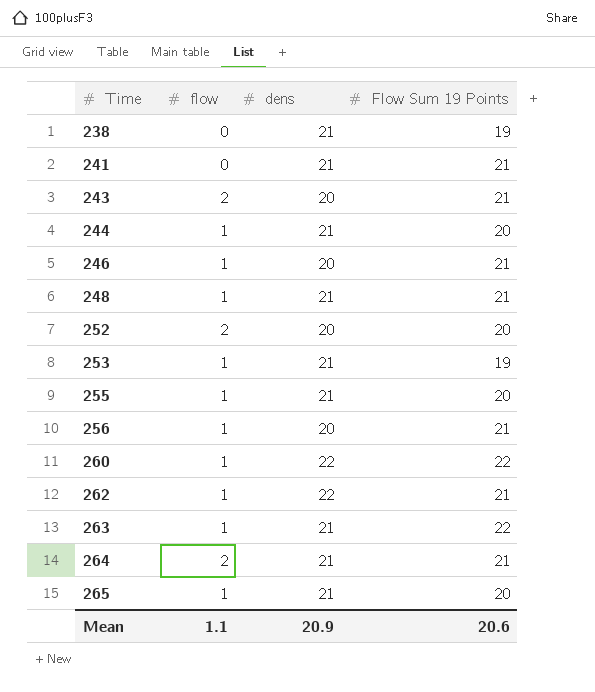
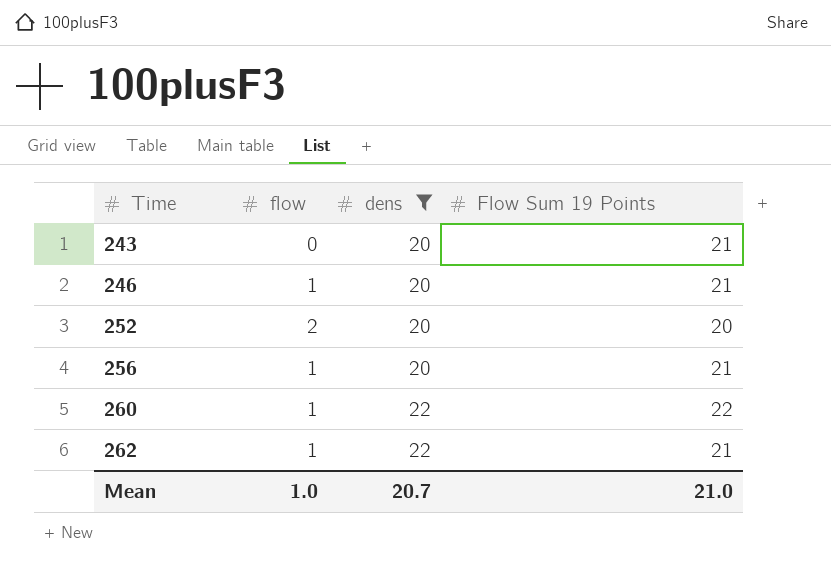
filter: none -> dens != 21
243 | flow: 2 -> 0
Mean | flow: 1.1 -> 1.0
Mean | dens: 20.9 -> 20.7
Mean | Flow Sum 19 Points: 20.6 -> 21.0

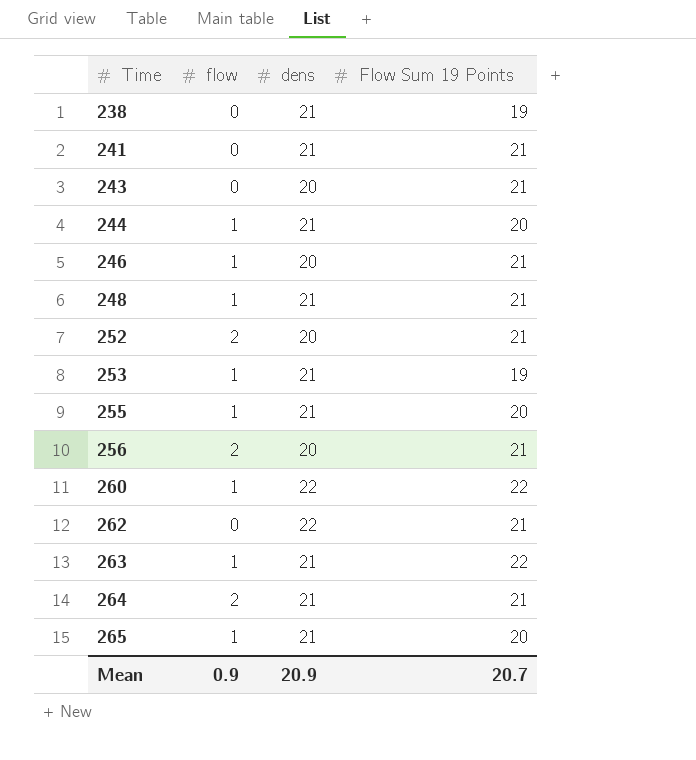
filter: dens != 21 -> none
252 | Flow Sum 19 Points: 20 -> 21
256 | flow: 1 -> 2
262 | flow: 1 -> 0
Mean | flow: 1.0 -> 0.9
Mean | dens: 20.7 -> 20.9
Mean | Flow Sum 19 Points: 21.0 -> 20.7

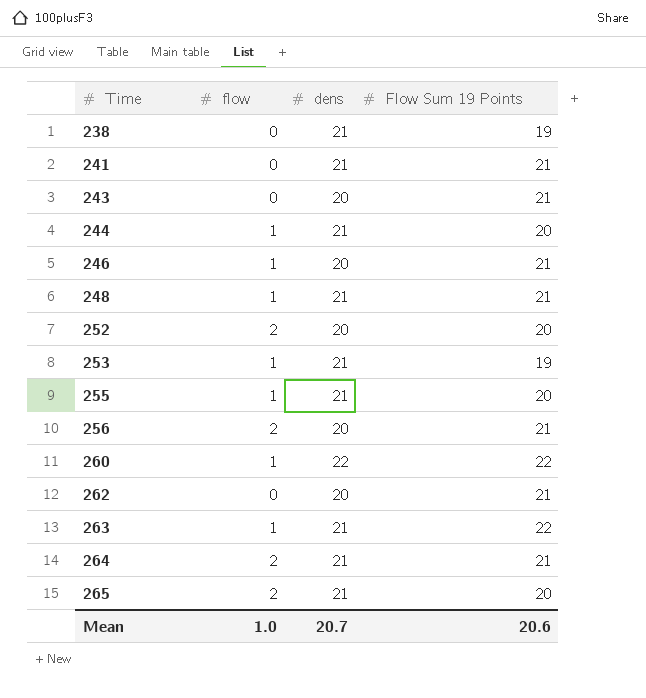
252 | Flow Sum 19 Points: 21 -> 20
262 | dens: 22 -> 20
265 | flow: 1 -> 2
Mean | flow: 0.9 -> 1.0
Mean | dens: 20.9 -> 20.7
Mean | Flow Sum 19 Points: 20.7 -> 20.6

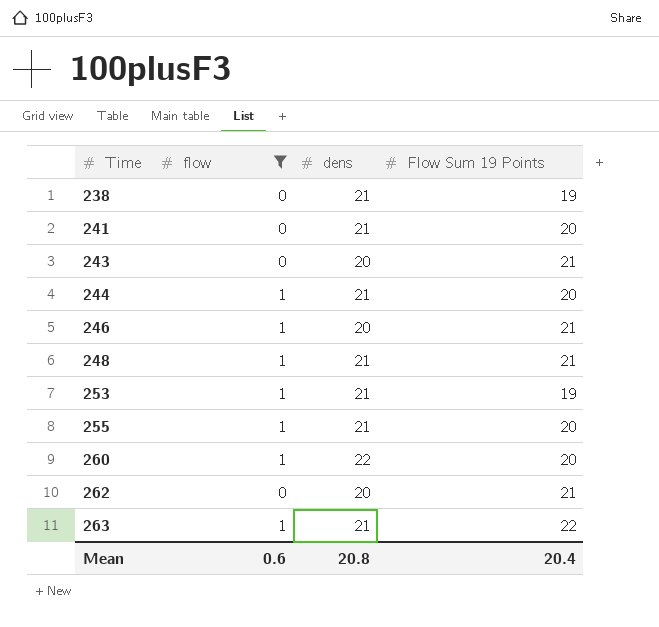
filter: none -> flow != 2
241 | Flow Sum 19 Points: 21 -> 20
260 | Flow Sum 19 Points: 22 -> 20
Mean | flow: 1.0 -> 0.6
Mean | dens: 20.7 -> 20.8
Mean | Flow Sum 19 Points: 20.6 -> 20.4

